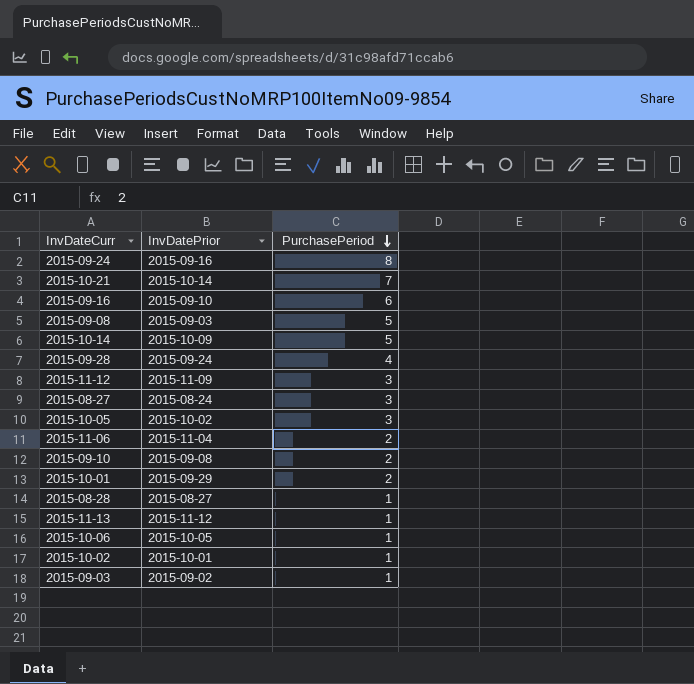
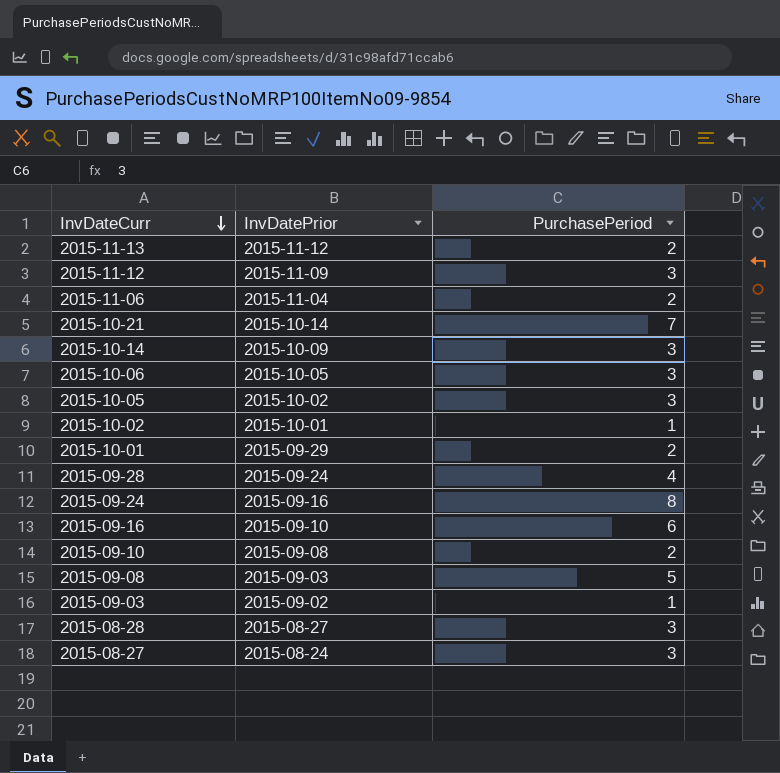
row order: PurchasePeriod descending -> InvDateCurr descending
2015-11-13 | PurchasePeriod: 1 -> 2
2015-10-14 | PurchasePeriod: 5 -> 3
2015-10-06 | PurchasePeriod: 1 -> 3
2015-08-28 | PurchasePeriod: 1 -> 3

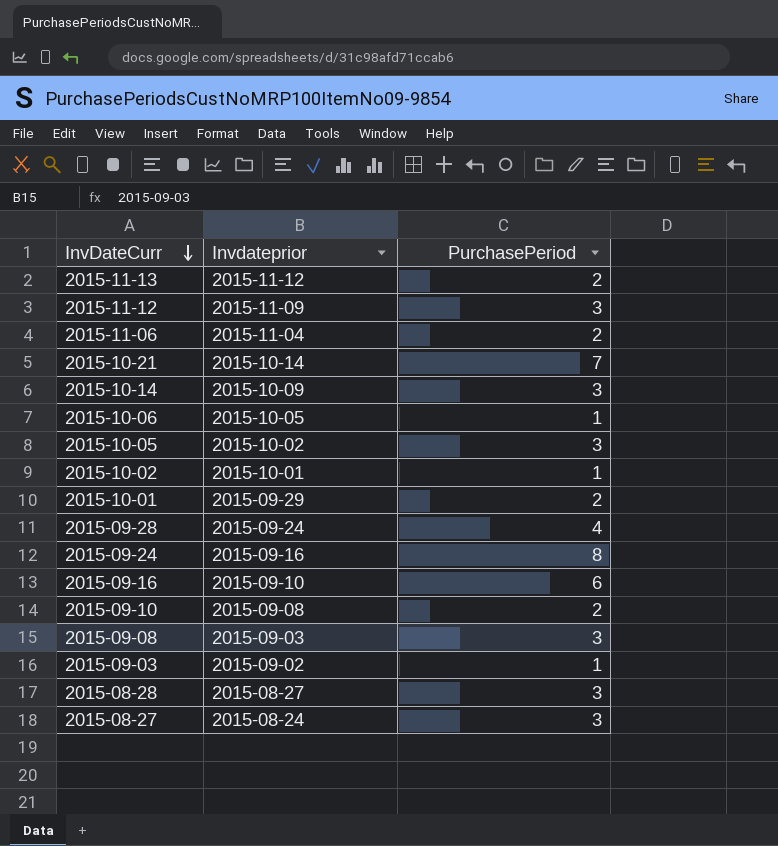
column name: InvDatePrior -> Invdateprior
2015-10-06 | PurchasePeriod: 3 -> 1
2015-09-08 | PurchasePeriod: 5 -> 3

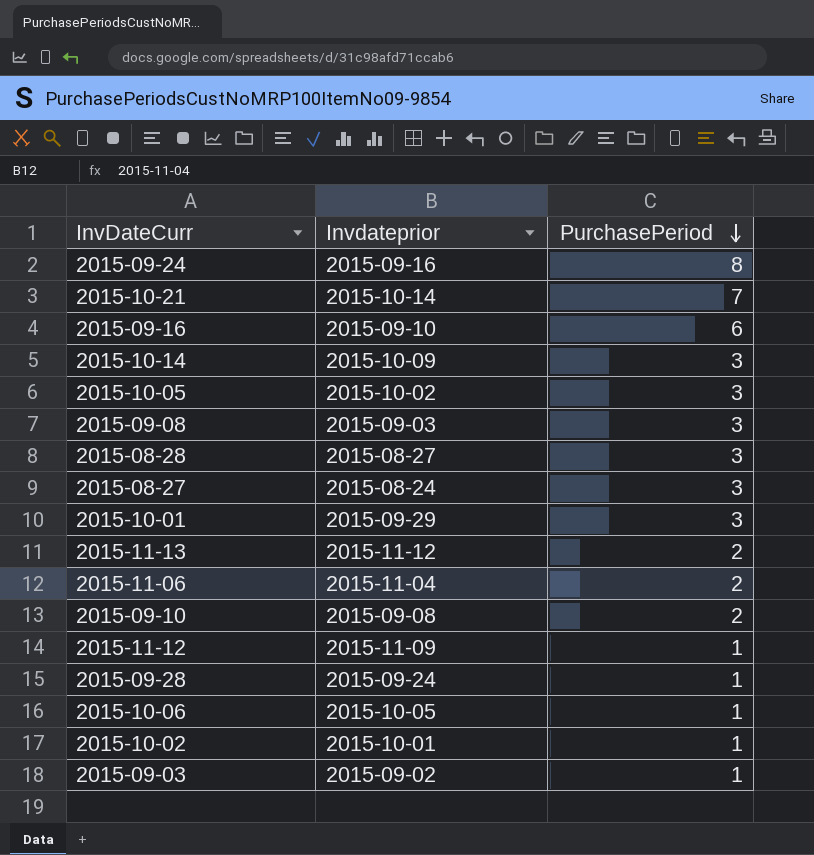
row order: InvDateCurr descending -> PurchasePeriod descending
2015-10-01 | PurchasePeriod: 2 -> 3
2015-11-12 | PurchasePeriod: 3 -> 1
2015-09-28 | PurchasePeriod: 4 -> 1

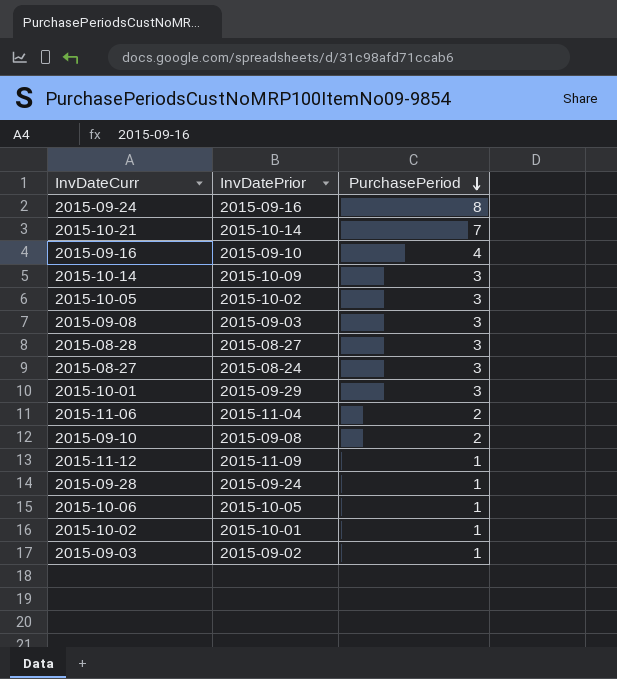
column name: Invdateprior -> InvDatePrior
row 2015-11-13: 2015-11-12 | 2 -> none
2015-09-16 | PurchasePeriod: 6 -> 4

